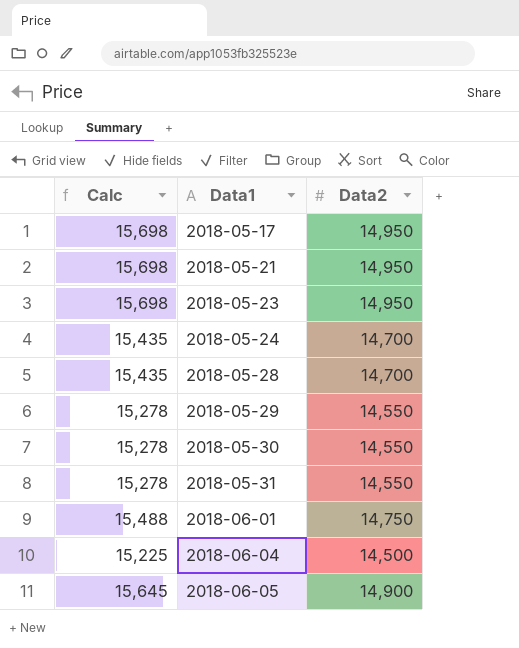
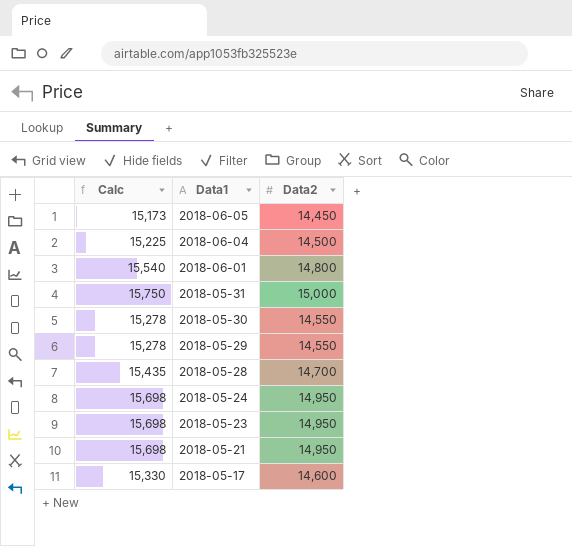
row order: Data1 ascending -> Data1 descending
2018-06-05 | Calc: 15,645 -> 15,173
2018-06-05 | Data2: 14,900 -> 14,450
2018-06-01 | Calc: 15,488 -> 15,540
2018-06-01 | Data2: 14,750 -> 14,800
2018-05-31 | Calc: 15,278 -> 15,750
2018-05-31 | Data2: 14,550 -> 15,000
2018-05-24 | Calc: 15,435 -> 15,698
2018-05-24 | Data2: 14,700 -> 14,950
2018-05-17 | Calc: 15,698 -> 15,330
2018-05-17 | Data2: 14,950 -> 14,600

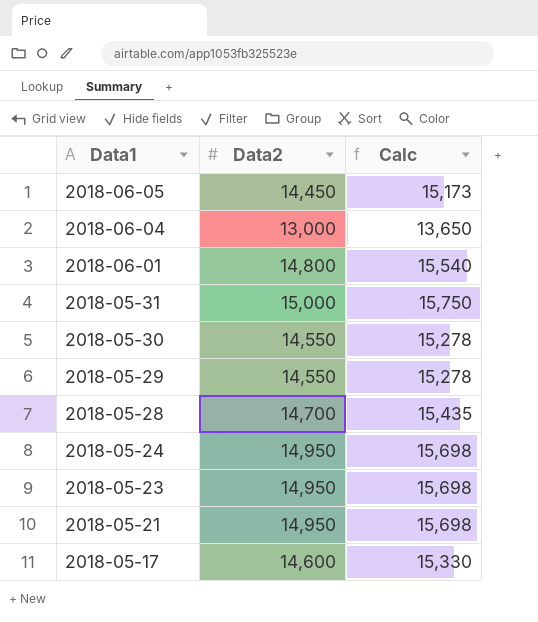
column Calc | position: 1 -> 3
2018-06-04 | Data2: 14,500 -> 13,000
2018-06-04 | Calc: 15,225 -> 13,650

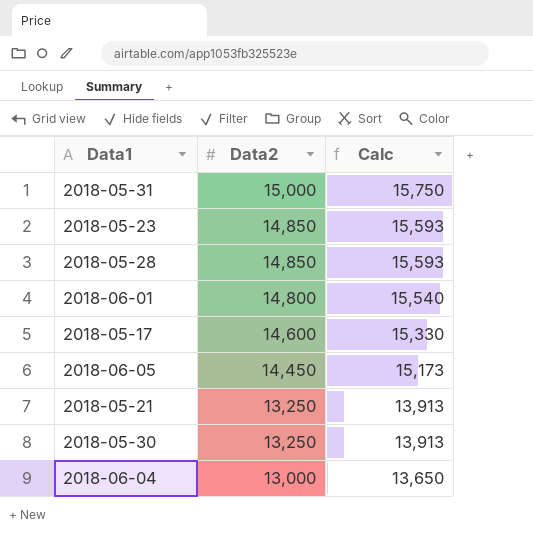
row order: Data1 descending -> Data2 descending
row 2018-05-29: 14,550 | 15,278 -> none
row 2018-05-24: 14,950 | 15,698 -> none
2018-05-23 | Data2: 14,950 -> 14,850
2018-05-23 | Calc: 15,698 -> 15,593
2018-05-28 | Data2: 14,700 -> 14,850
2018-05-28 | Calc: 15,435 -> 15,593
2018-05-21 | Data2: 14,950 -> 13,250
2018-05-21 | Calc: 15,698 -> 13,913
2018-05-30 | Data2: 14,550 -> 13,250
2018-05-30 | Calc: 15,278 -> 13,913

